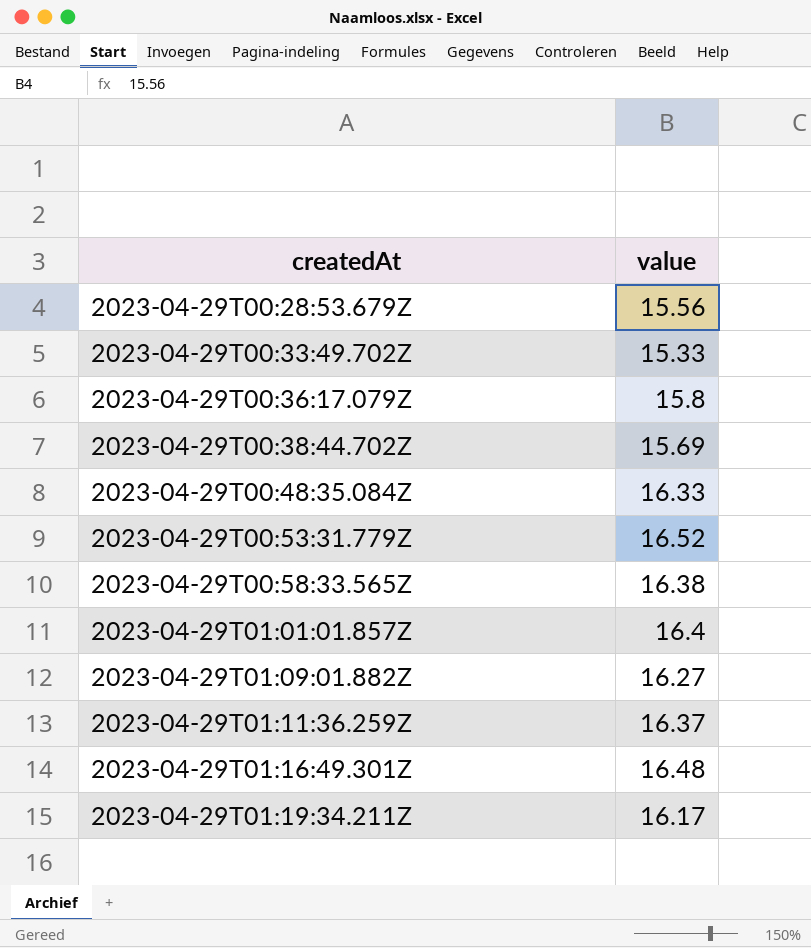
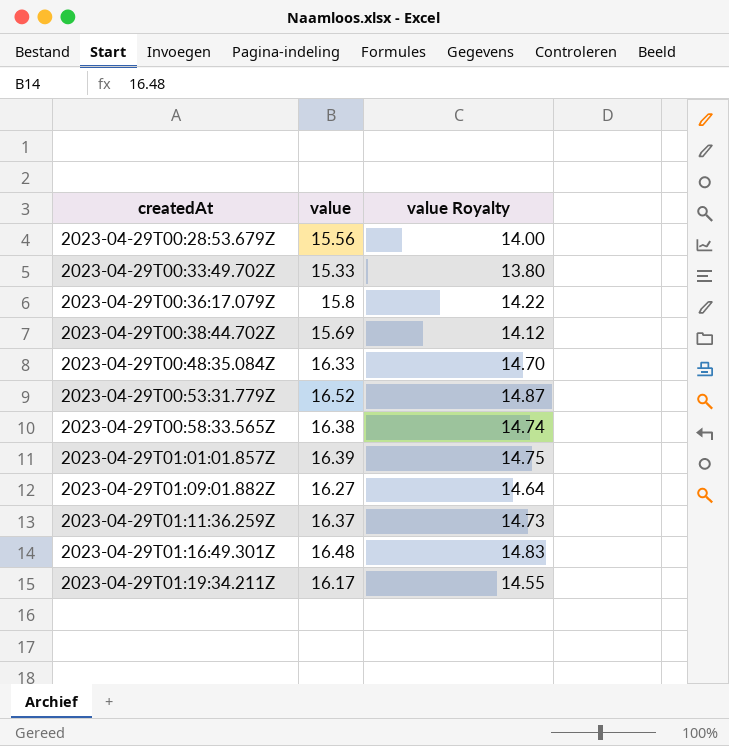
column value Royalty | formula: none -> [value] * 0.9
2023-04-29T01:01:01.857Z | value: 16.4 -> 16.39

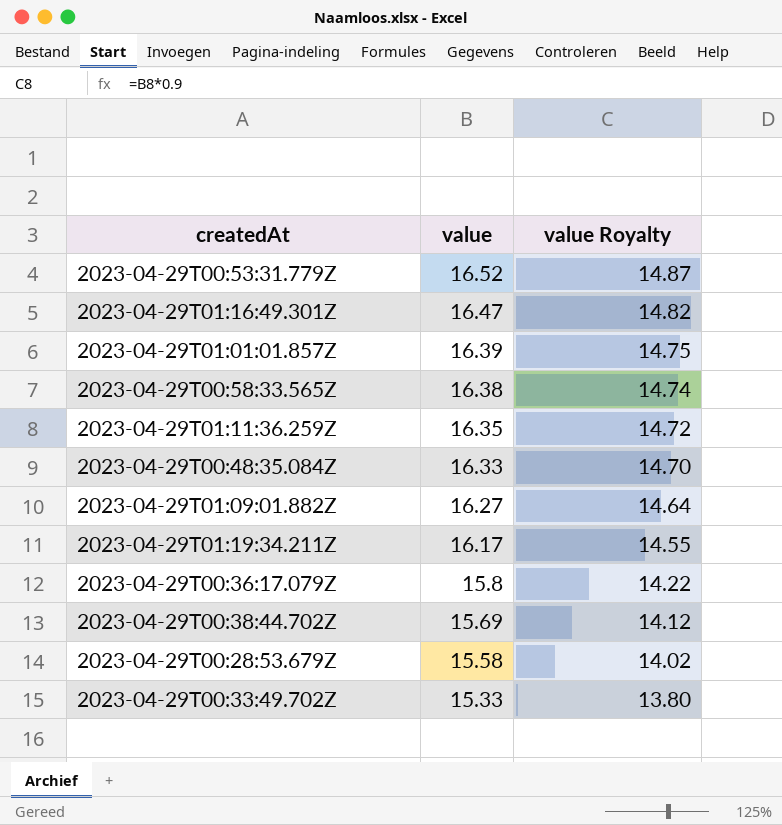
row order: createdAt ascending -> value descending
2023-04-29T01:16:49.301Z | value: 16.48 -> 16.47
2023-04-29T01:16:49.301Z | value Royalty: 14.83 -> 14.82
2023-04-29T01:11:36.259Z | value: 16.37 -> 16.35
2023-04-29T01:11:36.259Z | value Royalty: 14.73 -> 14.72
2023-04-29T00:28:53.679Z | value: 15.56 -> 15.58
2023-04-29T00:28:53.679Z | value Royalty: 14.00 -> 14.02

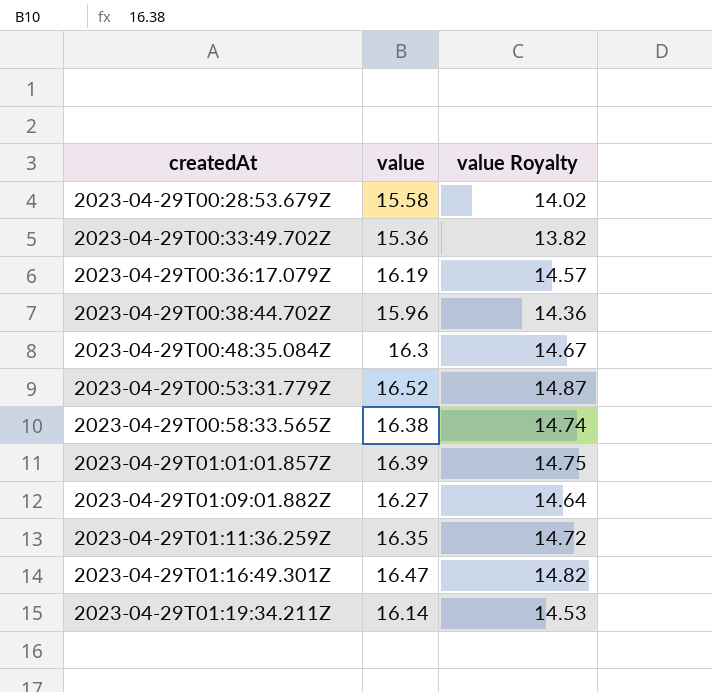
row order: value descending -> createdAt ascending
2023-04-29T00:33:49.702Z | value: 15.33 -> 15.36
2023-04-29T00:33:49.702Z | value Royalty: 13.80 -> 13.82
2023-04-29T00:36:17.079Z | value: 15.8 -> 16.19
2023-04-29T00:36:17.079Z | value Royalty: 14.22 -> 14.57
2023-04-29T00:38:44.702Z | value: 15.69 -> 15.96
2023-04-29T00:38:44.702Z | value Royalty: 14.12 -> 14.36
2023-04-29T00:48:35.084Z | value: 16.33 -> 16.3
2023-04-29T00:48:35.084Z | value Royalty: 14.70 -> 14.67
2023-04-29T01:19:34.211Z | value: 16.17 -> 16.14
2023-04-29T01:19:34.211Z | value Royalty: 14.55 -> 14.53

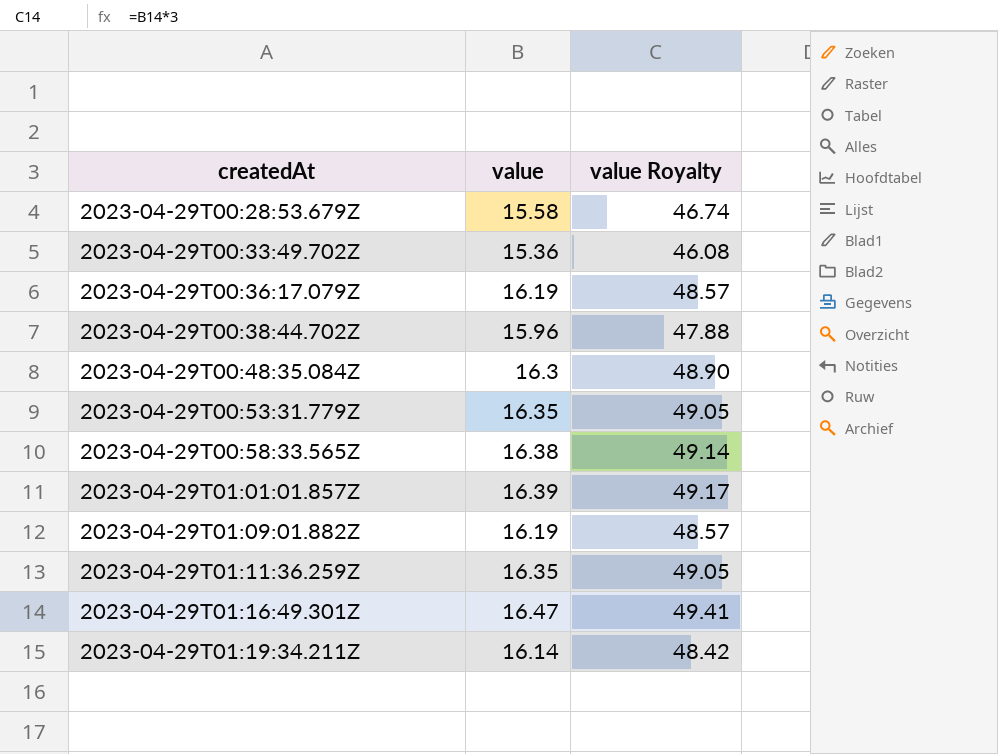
column value Royalty | formula: [value] * 0.9 -> [value] * 3
2023-04-29T00:53:31.779Z | value: 16.52 -> 16.35
2023-04-29T01:09:01.882Z | value: 16.27 -> 16.19

